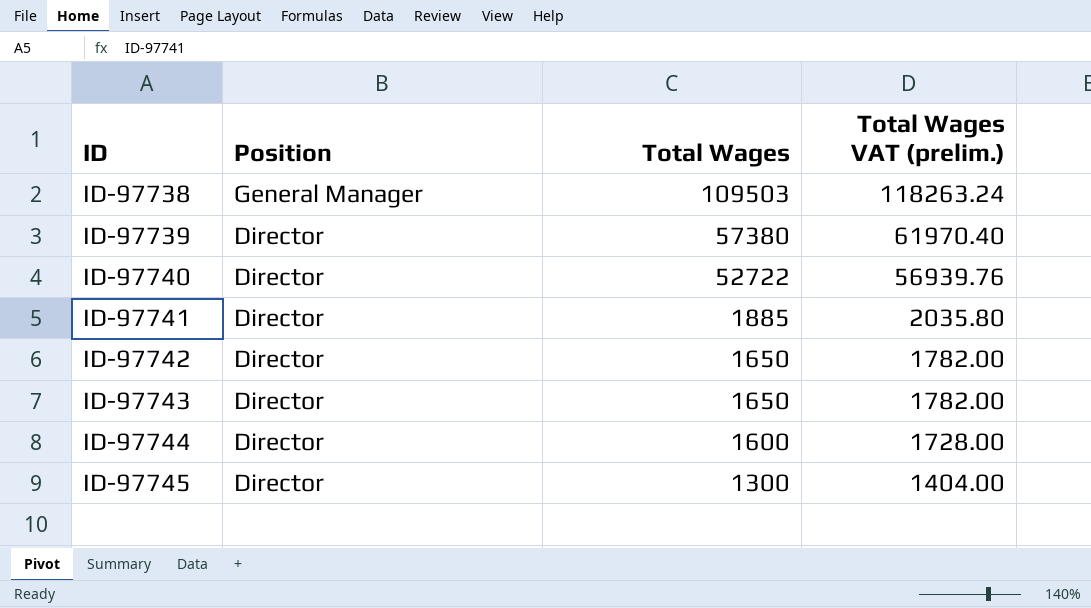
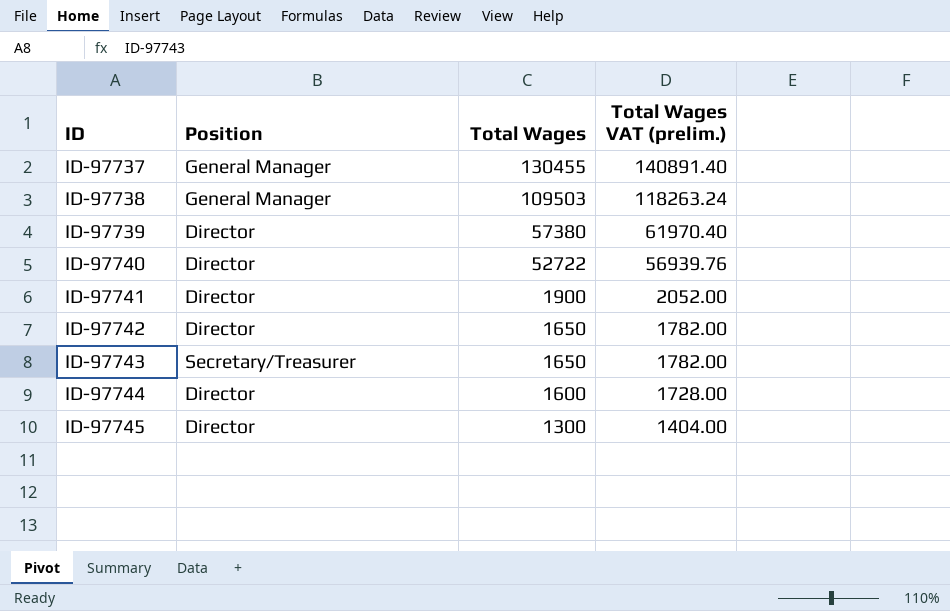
row ID-97737: none -> General Manager | 130455 | 140891.40
ID-97741 | Total Wages: 1885 -> 1900
ID-97741 | Total Wages VAT (prelim.): 2035.80 -> 2052.00
ID-97743 | Position: Director -> Secretary/Treasurer

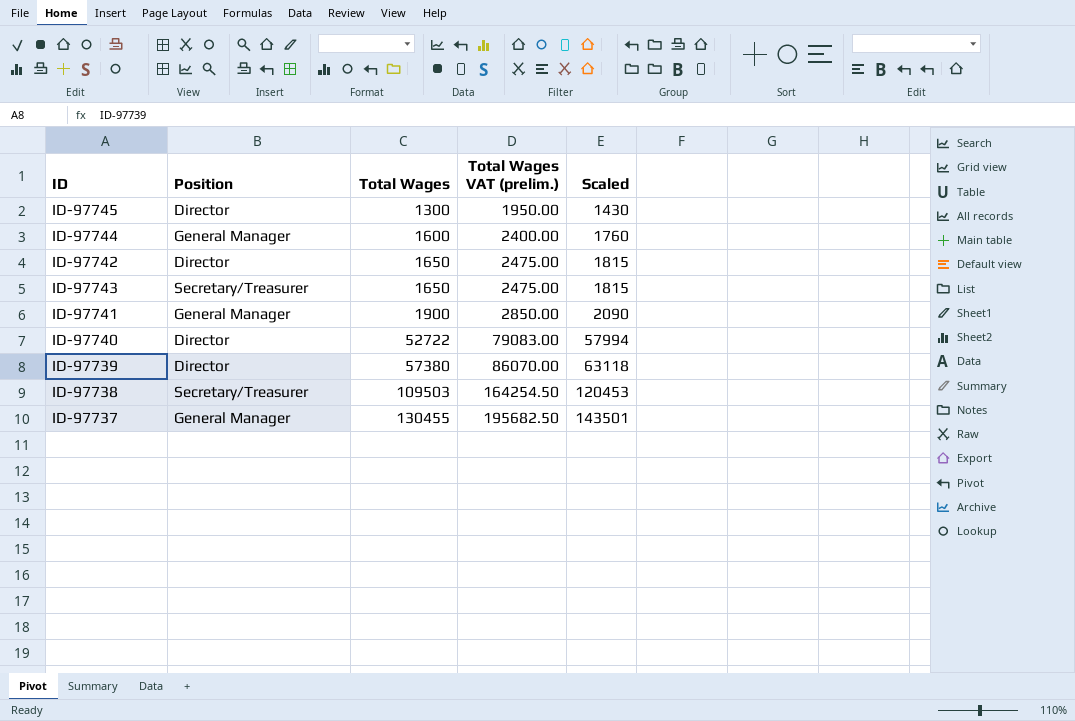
row order: ID ascending -> Total Wages ascending
column Total Wages VAT (prelim.) | formula: [Total Wages] * 1.08 -> [Total Wages] * 1.5
column Scaled | formula: none -> [Total Wages] * 1.1
ID-97744 | Position: Director -> General Manager
ID-97741 | Position: Director -> General Manager
ID-97738 | Position: General Manager -> Secretary/Treasurer

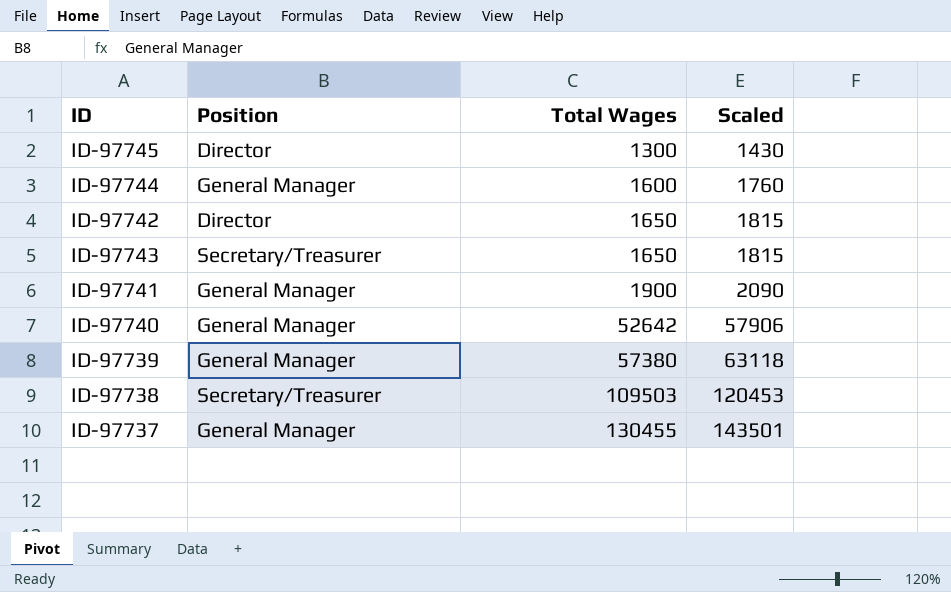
column Total Wages VAT (prelim.) | formula: [Total Wages] * 1.5 -> none
ID-97740 | Position: Director -> General Manager
ID-97740 | Total Wages: 52722 -> 52642
ID-97740 | Scaled: 57994 -> 57906
ID-97739 | Position: Director -> General Manager

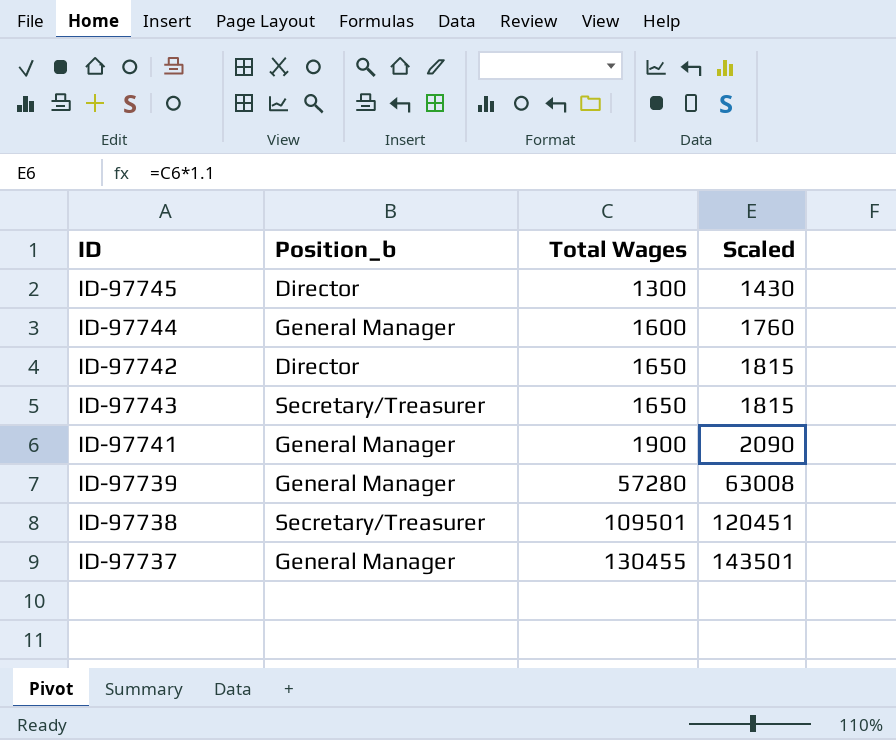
column name: Position -> Position_b
row ID-97740: General Manager | 52642 | 57906 -> none
ID-97739 | Total Wages: 57380 -> 57280
ID-97739 | Scaled: 63118 -> 63008
ID-97738 | Total Wages: 109503 -> 109501
ID-97738 | Scaled: 120453 -> 120451

